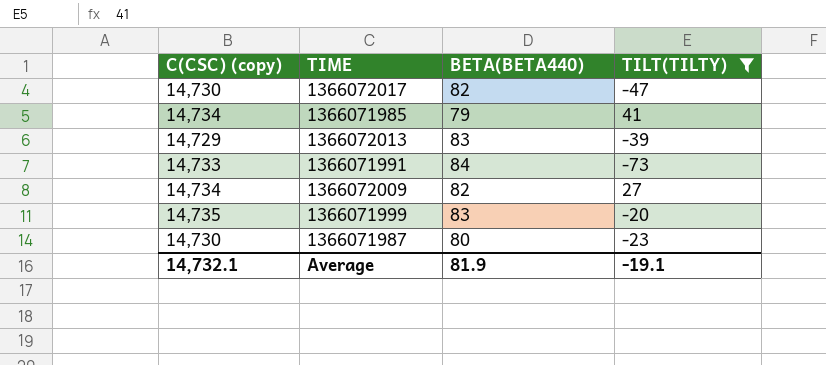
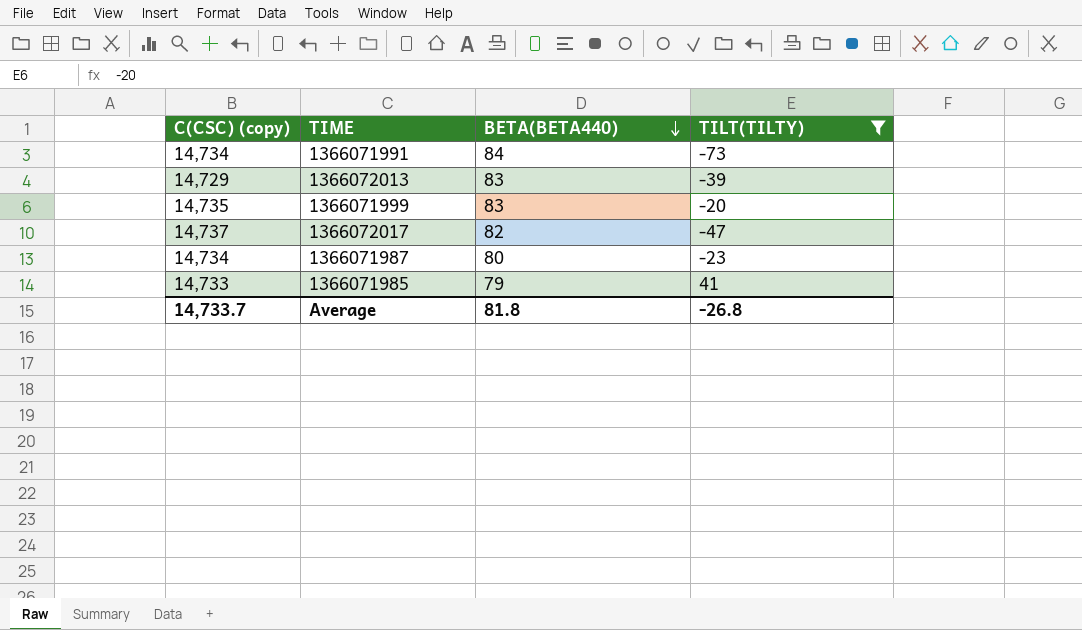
row order: none -> BETA(BETA440) descending
row 1366072009: 14,734 | 82 | 27 -> none
1366071991 | C(CSC) (copy): 14,733 -> 14,734
1366072017 | C(CSC) (copy): 14,730 -> 14,737
1366071987 | C(CSC) (copy): 14,730 -> 14,734
1366071985 | C(CSC) (copy): 14,734 -> 14,733
Average | C(CSC) (copy): 14,732.1 -> 14,733.7
Average | BETA(BETA440): 81.9 -> 81.8
Average | TILT(TILTY): -19.1 -> -26.8

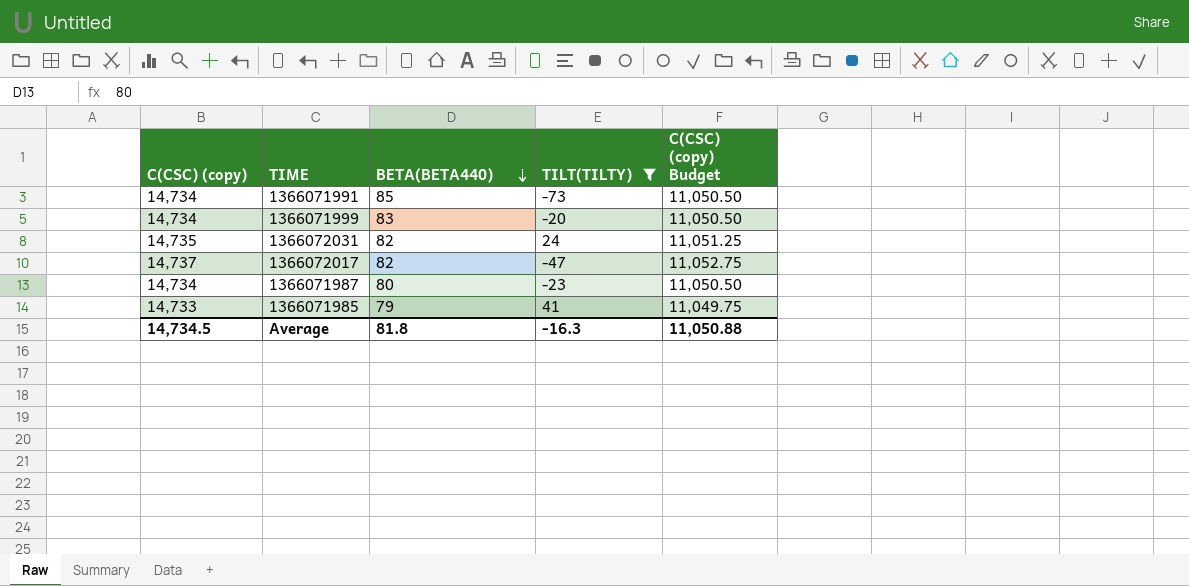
column C(CSC) (copy) Budget | formula: none -> [C(CSC) (copy)] * 0.75
row 1366072013: 14,729 | 83 | -39 -> none
1366071991 | BETA(BETA440): 84 -> 85
1366071999 | C(CSC) (copy): 14,735 -> 14,734
row 1366072031: none -> 14,735 | 82 | 24 | 11,051.25
Average | C(CSC) (copy): 14,733.7 -> 14,734.5
Average | TILT(TILTY): -26.8 -> -16.3

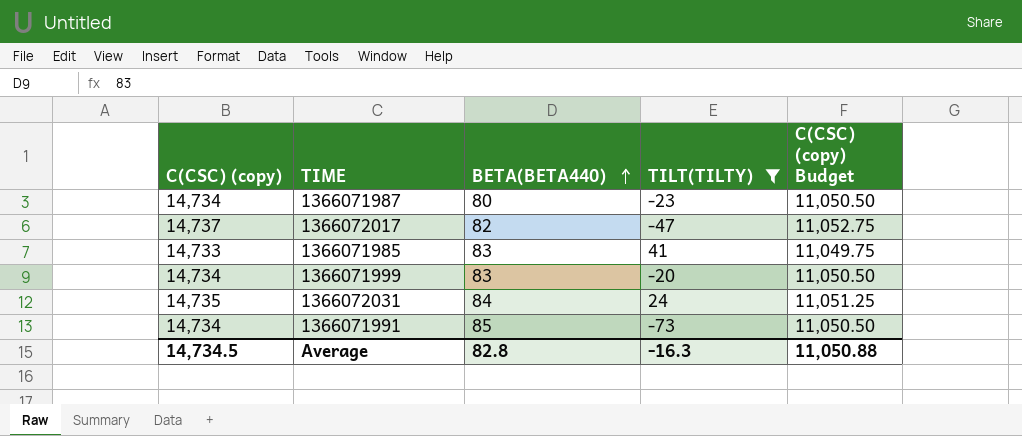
row order: BETA(BETA440) descending -> BETA(BETA440) ascending
1366071985 | BETA(BETA440): 79 -> 83
1366072031 | BETA(BETA440): 82 -> 84
Average | BETA(BETA440): 81.8 -> 82.8

